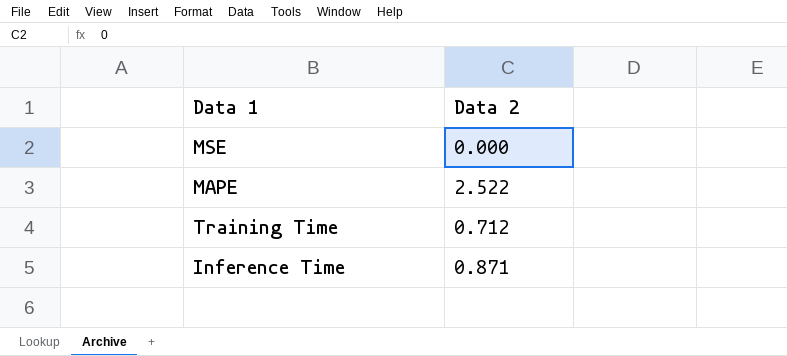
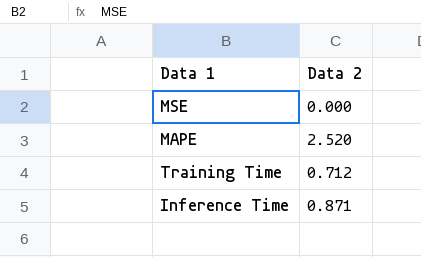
MAPE | Data 2: 2.522 -> 2.520

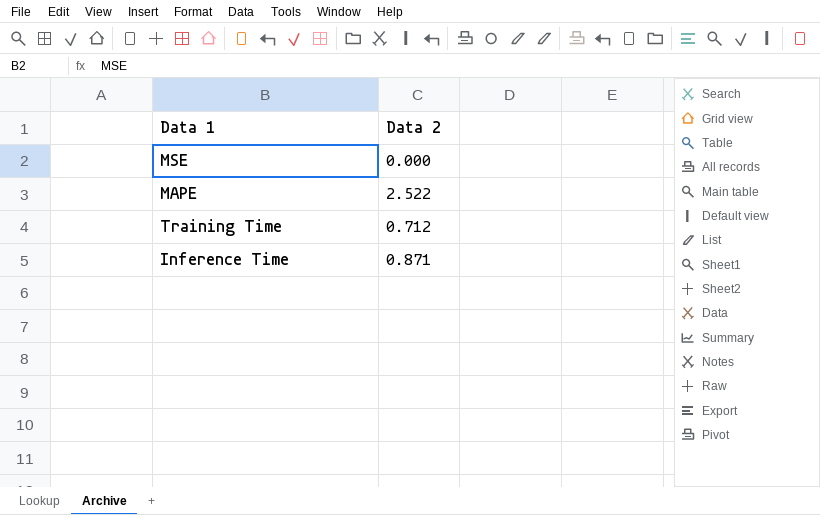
MAPE | Data 2: 2.520 -> 2.522

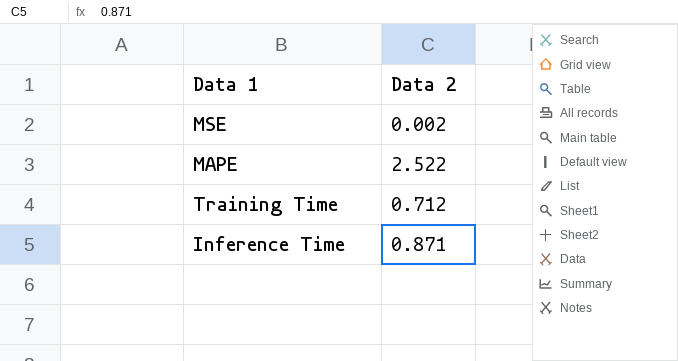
MSE | Data 2: 0.000 -> 0.002

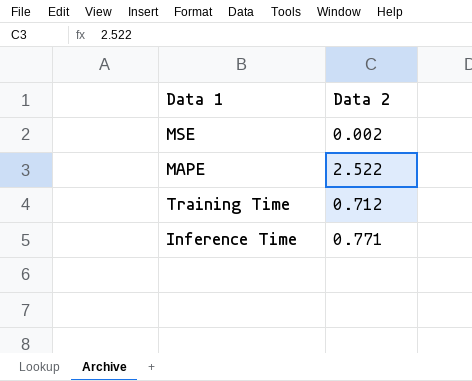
Inference Time | Data 2: 0.871 -> 0.771

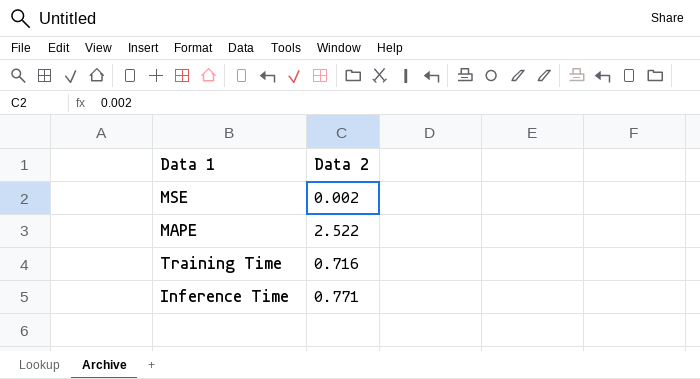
Training Time | Data 2: 0.712 -> 0.716

